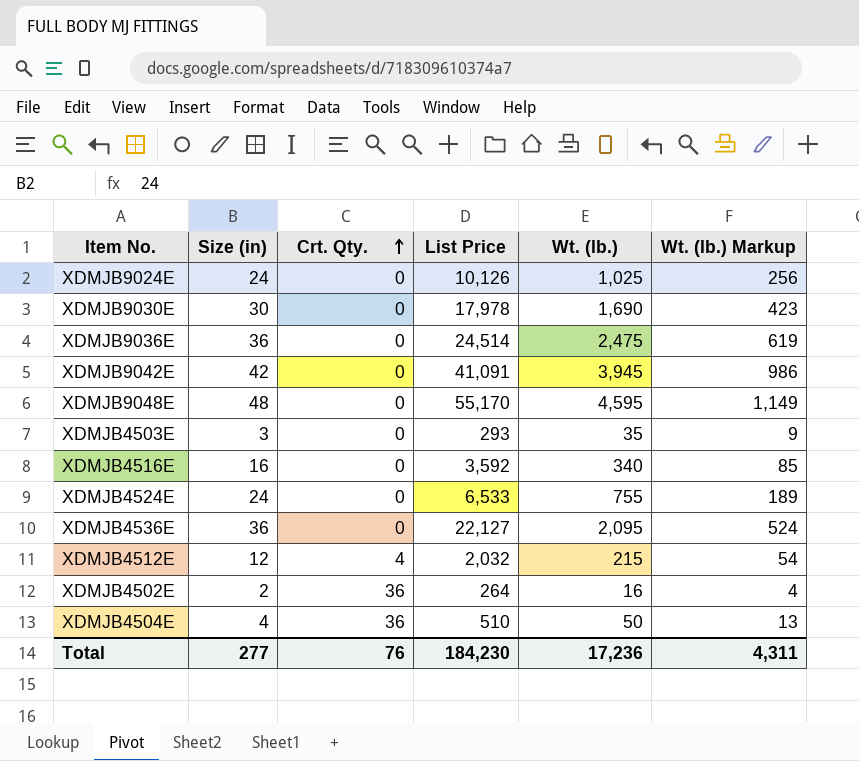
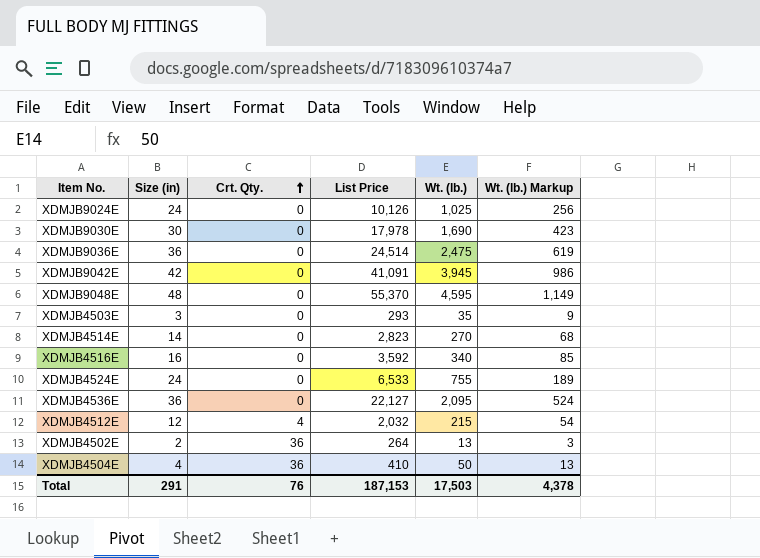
XDMJB9048E | List Price: 55,170 -> 55,370
row XDMJB4514E: none -> 14 | 0 | 2,823 | 270 | 68
XDMJB4502E | Wt. (lb.): 16 -> 13
XDMJB4502E | Wt. (lb.) Markup: 4 -> 3
XDMJB4504E | List Price: 510 -> 410
Total | Size (in): 277 -> 291
Total | List Price: 184,230 -> 187,153
Total | Wt. (lb.): 17,236 -> 17,503
Total | Wt. (lb.) Markup: 4,311 -> 4,378

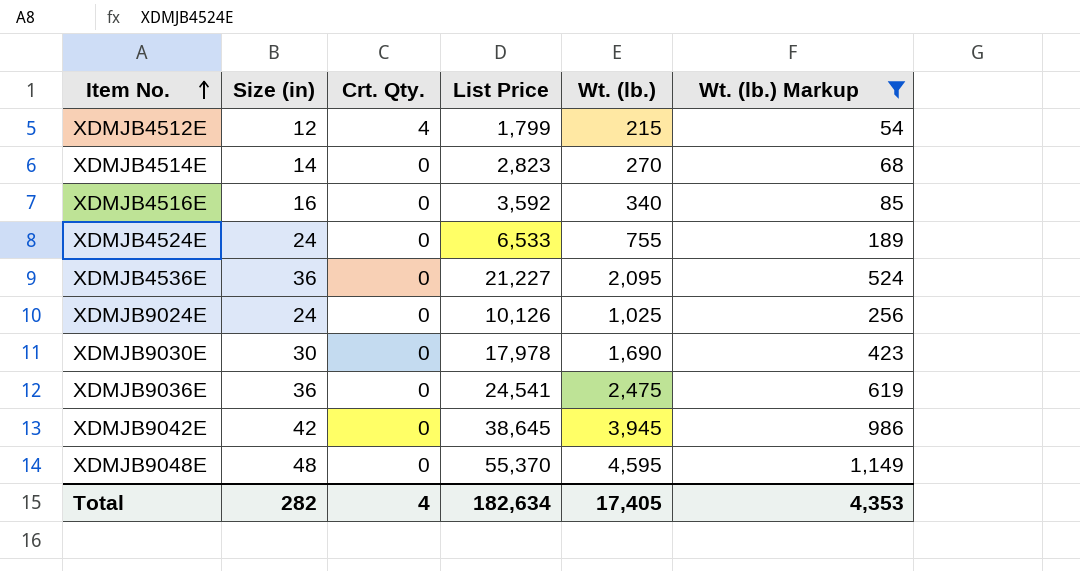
filter: none -> Wt. (lb.) Markup >= 54
row order: Crt. Qty. ascending -> Item No. ascending
XDMJB4512E | List Price: 2,032 -> 1,799
XDMJB4536E | List Price: 22,127 -> 21,227
XDMJB9036E | List Price: 24,514 -> 24,541
XDMJB9042E | List Price: 41,091 -> 38,645
Total | Size (in): 291 -> 282
Total | Crt. Qty.: 76 -> 4
Total | List Price: 187,153 -> 182,634
Total | Wt. (lb.): 17,503 -> 17,405
Total | Wt. (lb.) Markup: 4,378 -> 4,353

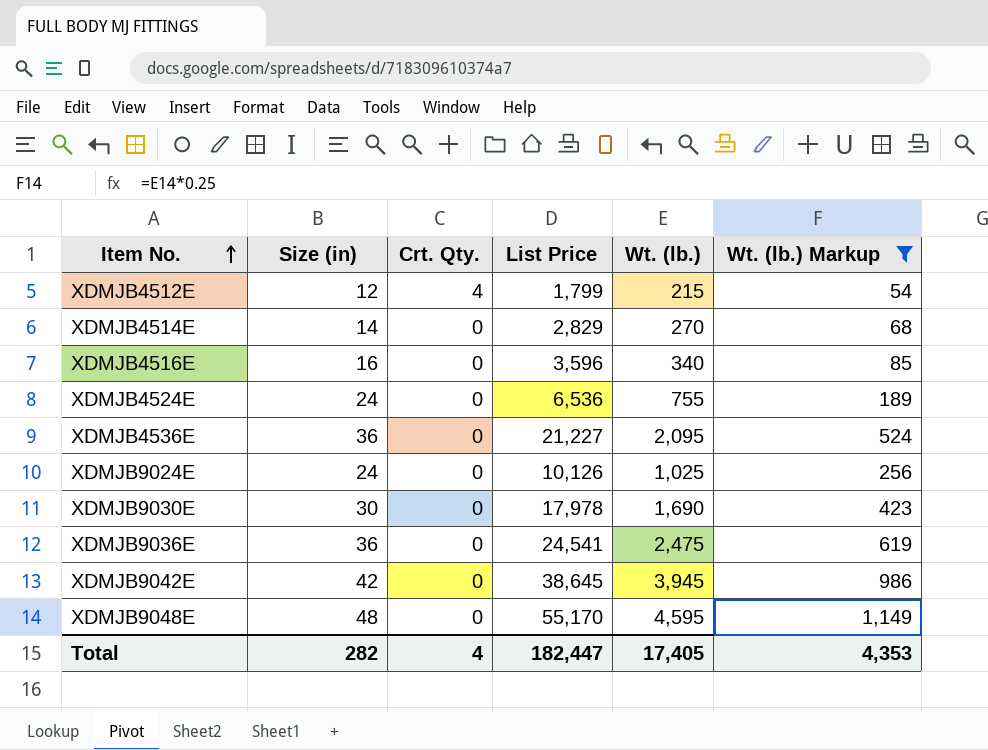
XDMJB4514E | List Price: 2,823 -> 2,829
XDMJB4516E | List Price: 3,592 -> 3,596
XDMJB4524E | List Price: 6,533 -> 6,536
XDMJB9048E | List Price: 55,370 -> 55,170
Total | List Price: 182,634 -> 182,447

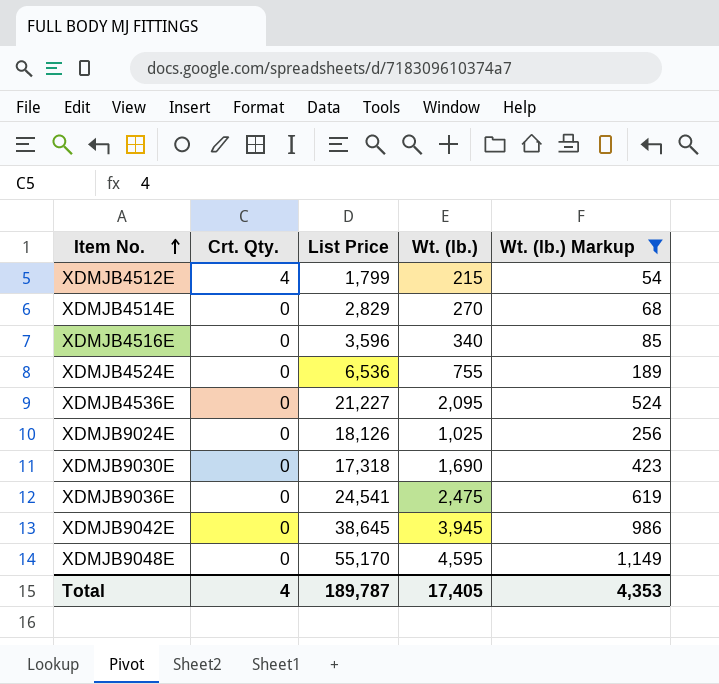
column Size (in) | position: 2 -> none
XDMJB9024E | List Price: 10,126 -> 18,126
XDMJB9030E | List Price: 17,978 -> 17,318
Total | List Price: 182,447 -> 189,787

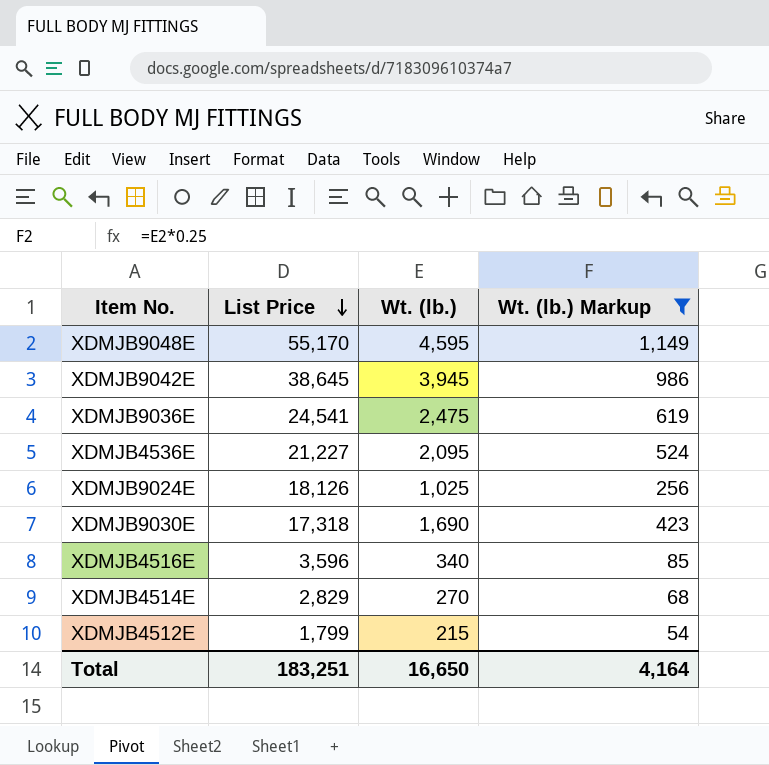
row order: Item No. ascending -> List Price descending
column Crt. Qty. | position: 2 -> none
row XDMJB4524E: 0 | 6,536 | 755 | 189 -> none
Total | List Price: 189,787 -> 183,251
Total | Wt. (lb.): 17,405 -> 16,650
Total | Wt. (lb.) Markup: 4,353 -> 4,164

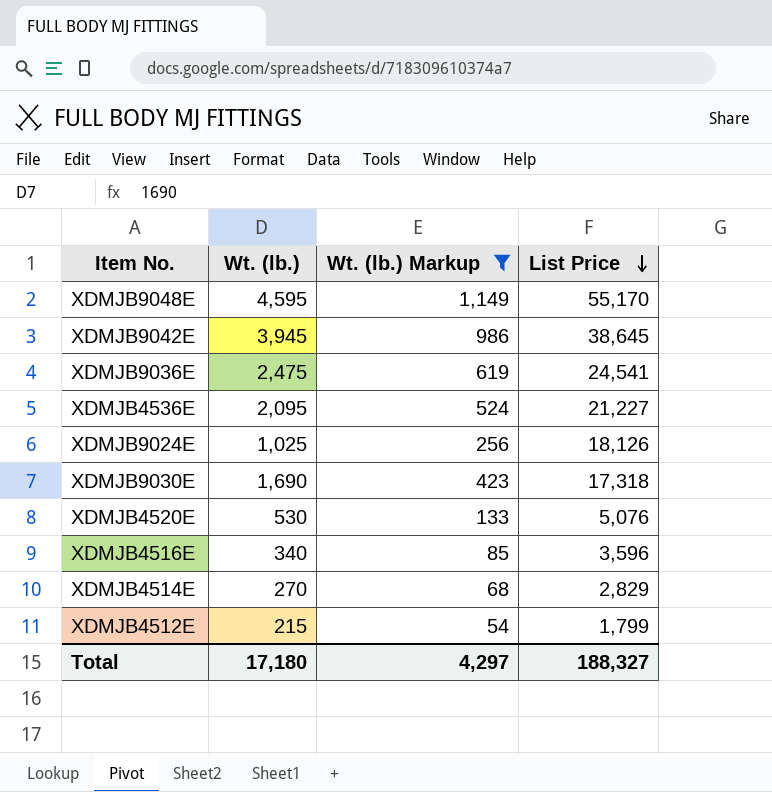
column List Price | position: 2 -> 4
row XDMJB4520E: none -> 530 | 133 | 5,076
Total | Wt. (lb.): 16,650 -> 17,180
Total | Wt. (lb.) Markup: 4,164 -> 4,297
Total | List Price: 183,251 -> 188,327

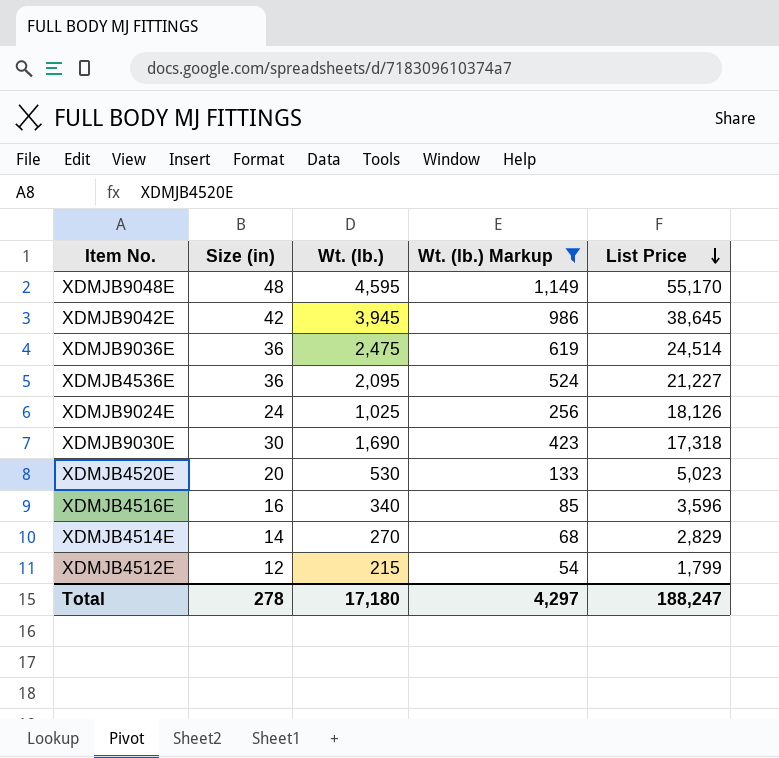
column Size (in) | position: none -> 2
XDMJB9036E | List Price: 24,541 -> 24,514
XDMJB4520E | List Price: 5,076 -> 5,023
Total | List Price: 188,327 -> 188,247

